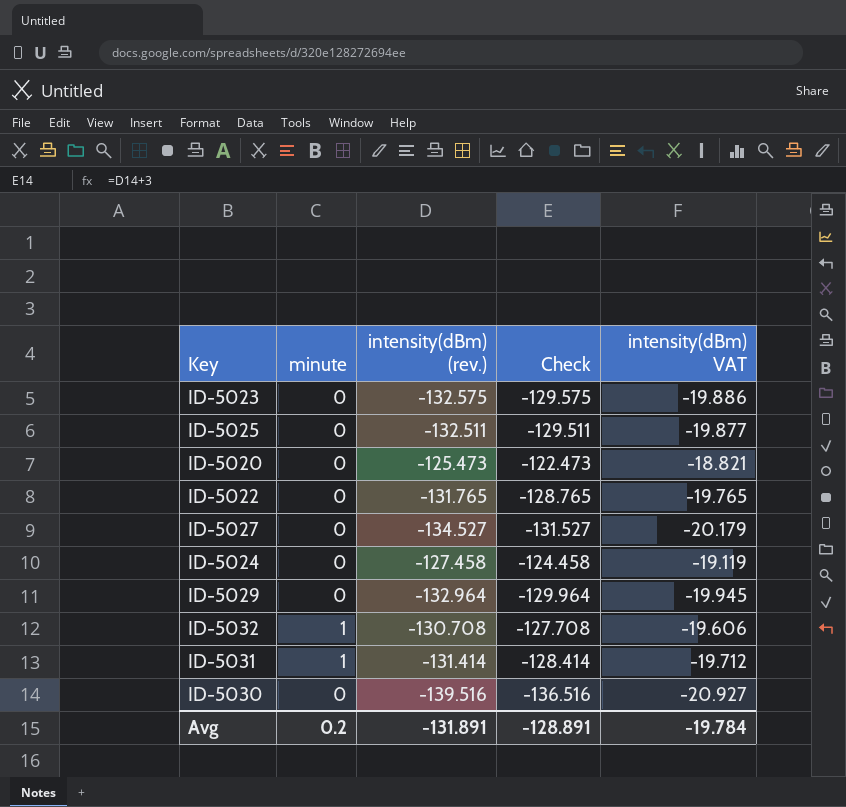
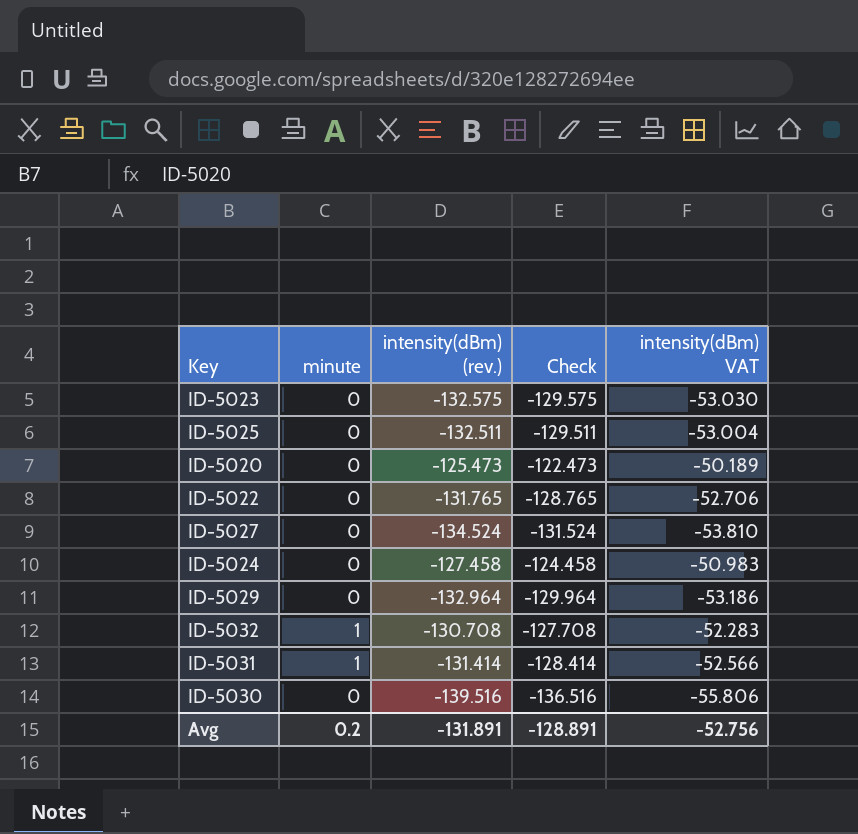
column intensity(dBm) VAT | formula: [intensity(dBm) (rev.)] * 0.15 -> [intensity(dBm) (rev.)] * 0.4
ID-5027 | intensity(dBm) (rev.): -134.527 -> -134.524
ID-5027 | Check: -131.527 -> -131.524
Avg | intensity(dBm) VAT: -19.784 -> -52.756

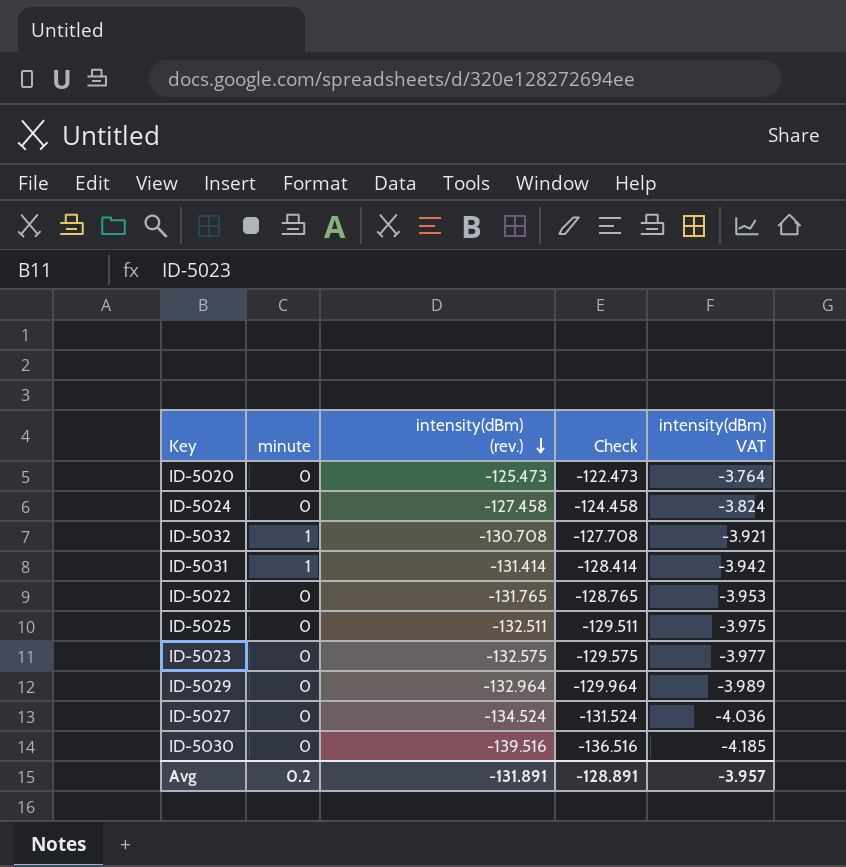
row order: none -> intensity(dBm) (rev.) descending
column intensity(dBm) VAT | formula: [intensity(dBm) (rev.)] * 0.4 -> [intensity(dBm) (rev.)] * 0.03
Avg | intensity(dBm) VAT: -52.756 -> -3.957

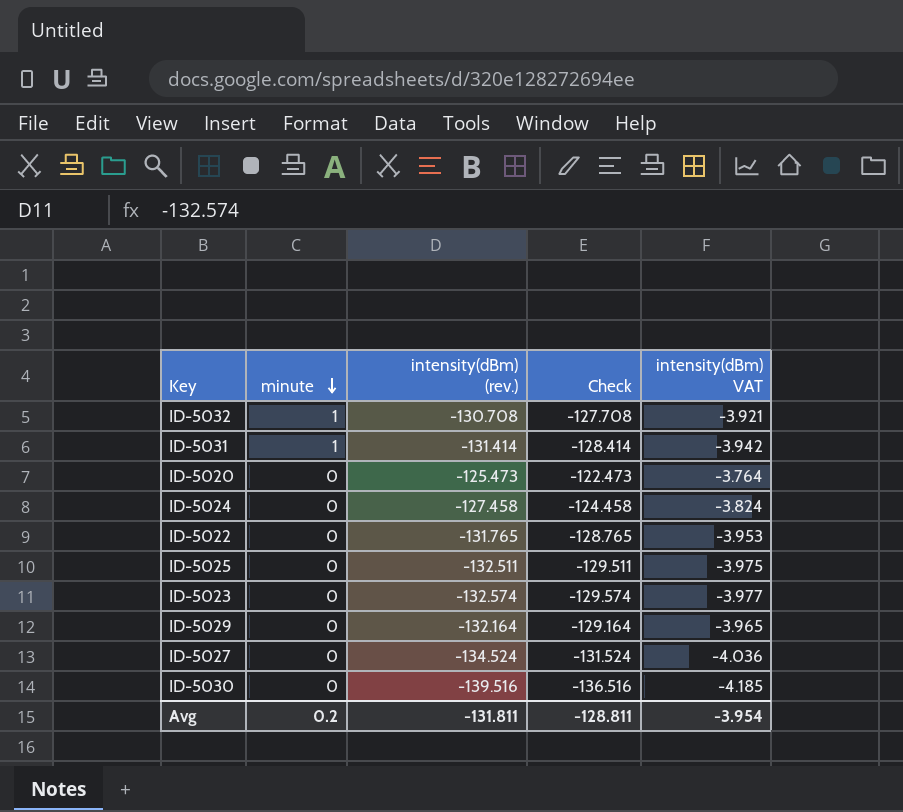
row order: intensity(dBm) (rev.) descending -> minute descending
ID-5023 | intensity(dBm) (rev.): -132.575 -> -132.574
ID-5023 | Check: -129.575 -> -129.574
ID-5029 | intensity(dBm) (rev.): -132.964 -> -132.164
ID-5029 | Check: -129.964 -> -129.164
ID-5029 | intensity(dBm) VAT: -3.989 -> -3.965
Avg | intensity(dBm) (rev.): -131.891 -> -131.811
Avg | Check: -128.891 -> -128.811
Avg | intensity(dBm) VAT: -3.957 -> -3.954

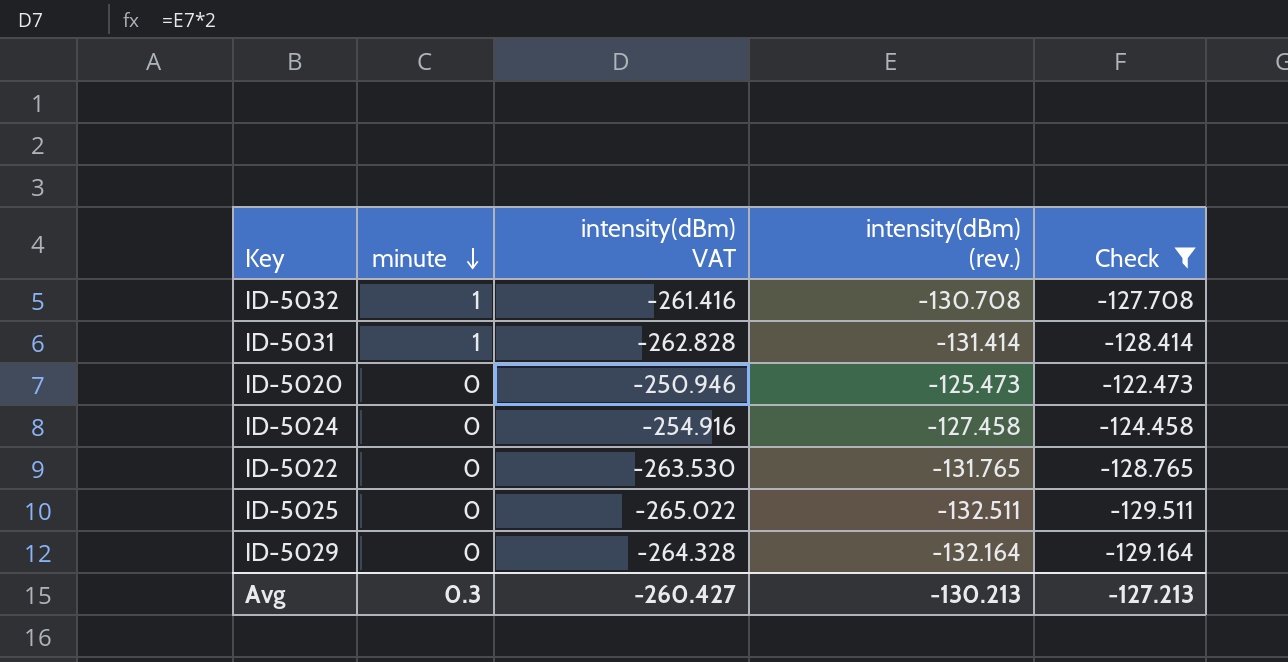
filter: none -> Check >= -129.511
column intensity(dBm) VAT | formula: [intensity(dBm) (rev.)] * 0.03 -> [intensity(dBm) (rev.)] * 2
column intensity(dBm) VAT | position: 5 -> 3
Avg | minute: 0.2 -> 0.3
Avg | intensity(dBm) VAT: -3.954 -> -260.427
Avg | intensity(dBm) (rev.): -131.811 -> -130.213
Avg | Check: -128.811 -> -127.213

